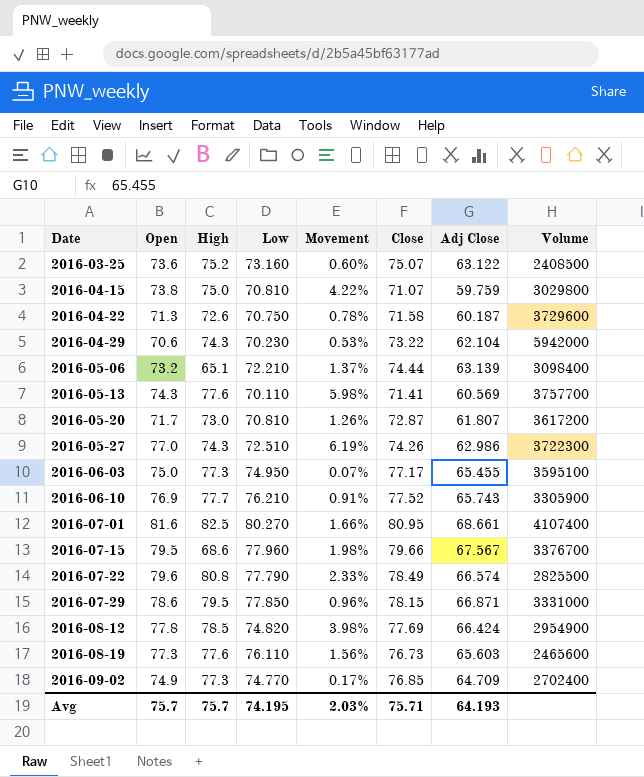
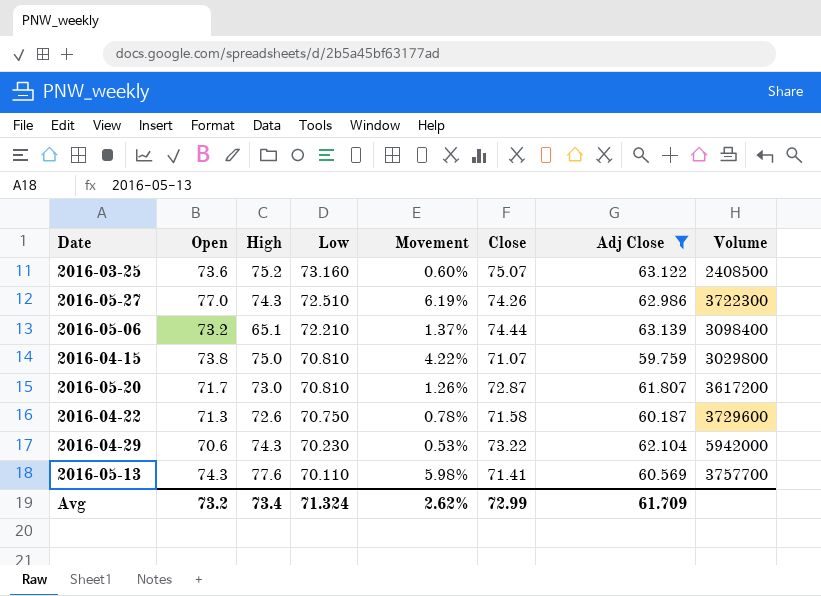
filter: none -> Adj Close <= 63.139
row order: Date ascending -> Low descending
Avg | Open: 75.7 -> 73.2
Avg | High: 75.7 -> 73.4
Avg | Low: 74.195 -> 71.324
Avg | Movement: 2.03% -> 2.62%
Avg | Close: 75.71 -> 72.99
Avg | Adj Close: 64.193 -> 61.709

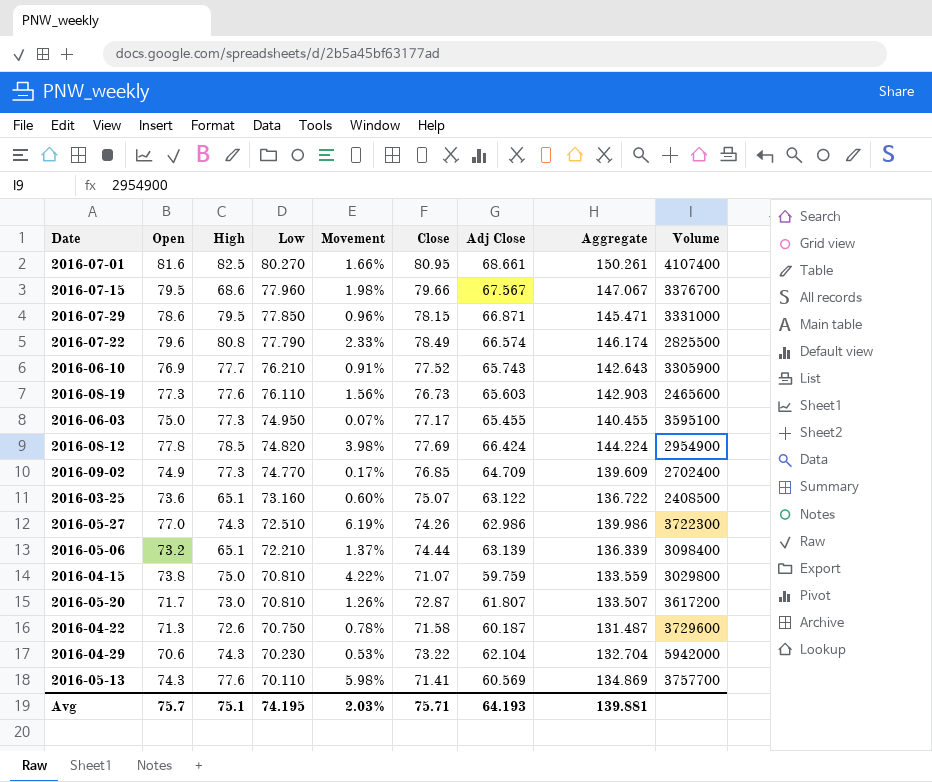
filter: Adj Close <= 63.139 -> none
column Aggregate | formula: none -> [Open] + [Adj Close]
2016-03-25 | High: 75.2 -> 65.1
Avg | Open: 73.2 -> 75.7
Avg | High: 73.4 -> 75.1
Avg | Low: 71.324 -> 74.195
Avg | Movement: 2.62% -> 2.03%
Avg | Close: 72.99 -> 75.71
Avg | Adj Close: 61.709 -> 64.193

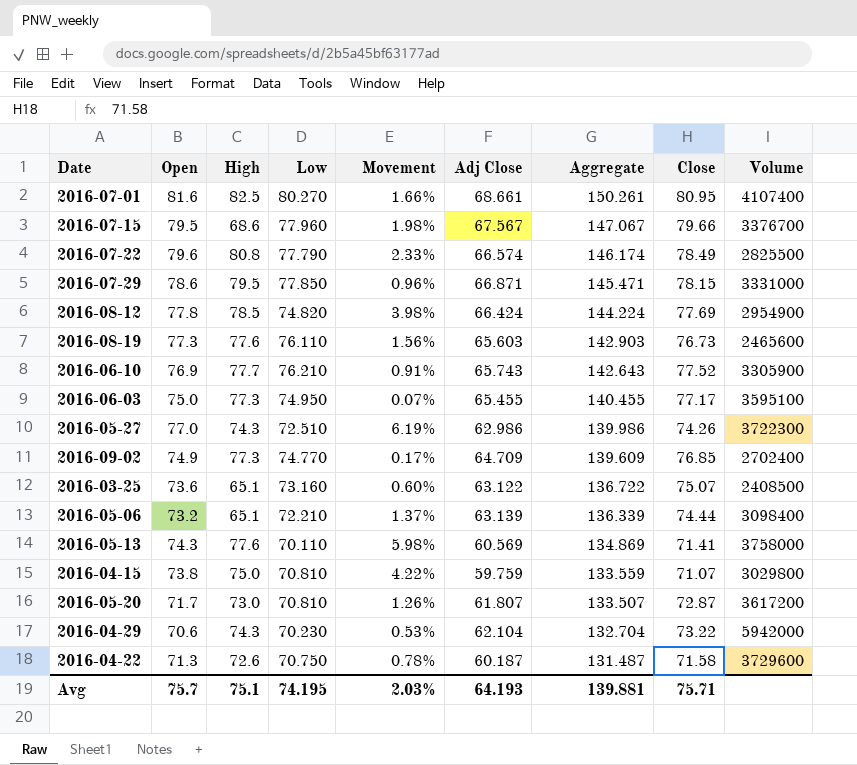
row order: Low descending -> Aggregate descending
column Close | position: 6 -> 8
2016-05-13 | Volume: 3757700 -> 3758000

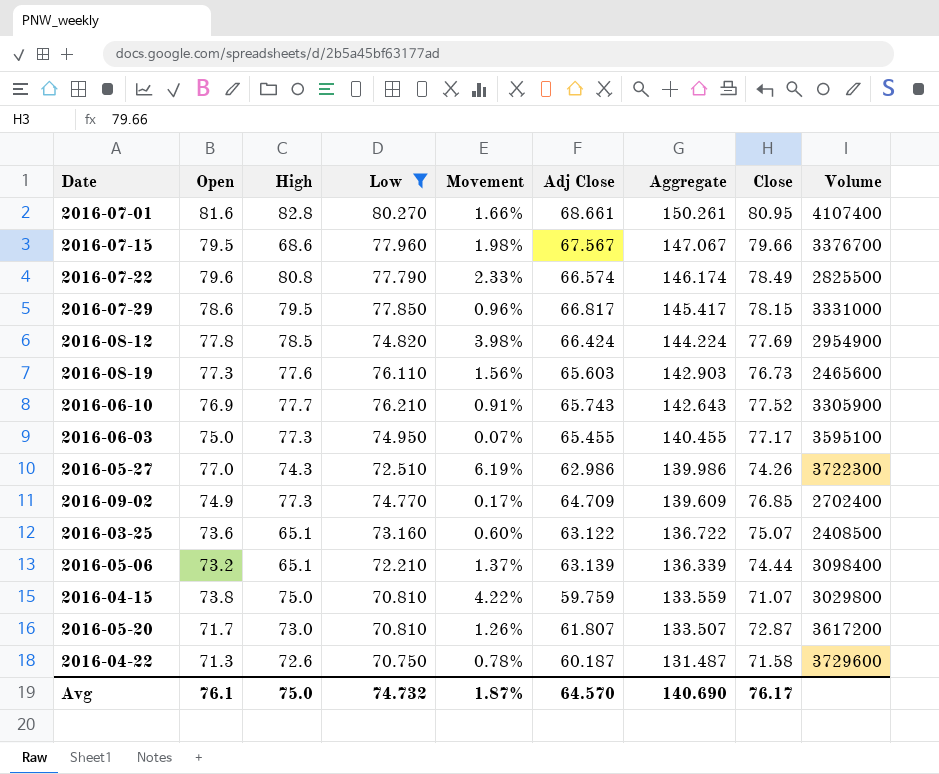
filter: none -> Low >= 70.750
2016-07-01 | High: 82.5 -> 82.8
2016-07-29 | Adj Close: 66.871 -> 66.817
2016-07-29 | Aggregate: 145.471 -> 145.417
Avg | Open: 75.7 -> 76.1
Avg | High: 75.1 -> 75.0
Avg | Low: 74.195 -> 74.732
Avg | Movement: 2.03% -> 1.87%
Avg | Adj Close: 64.193 -> 64.570
Avg | Aggregate: 139.881 -> 140.690
Avg | Close: 75.71 -> 76.17

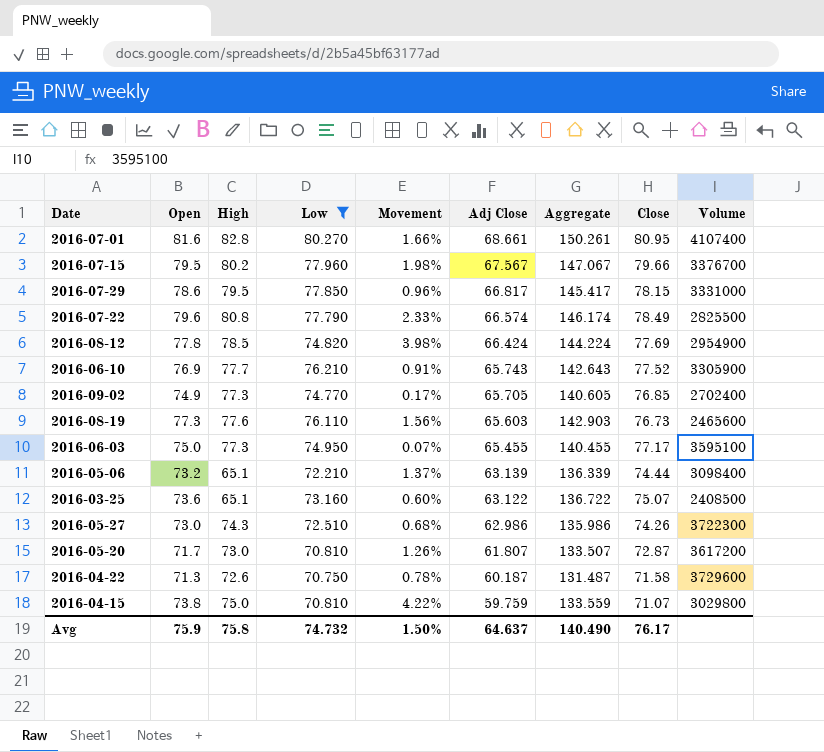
row order: Aggregate descending -> Adj Close descending
2016-07-15 | High: 68.6 -> 80.2
2016-09-02 | Adj Close: 64.709 -> 65.705
2016-09-02 | Aggregate: 139.609 -> 140.605
2016-05-27 | Open: 77.0 -> 73.0
2016-05-27 | Movement: 6.19% -> 0.68%
2016-05-27 | Aggregate: 139.986 -> 135.986
Avg | Open: 76.1 -> 75.9
Avg | High: 75.0 -> 75.8
Avg | Movement: 1.87% -> 1.50%
Avg | Adj Close: 64.570 -> 64.637
Avg | Aggregate: 140.690 -> 140.490

